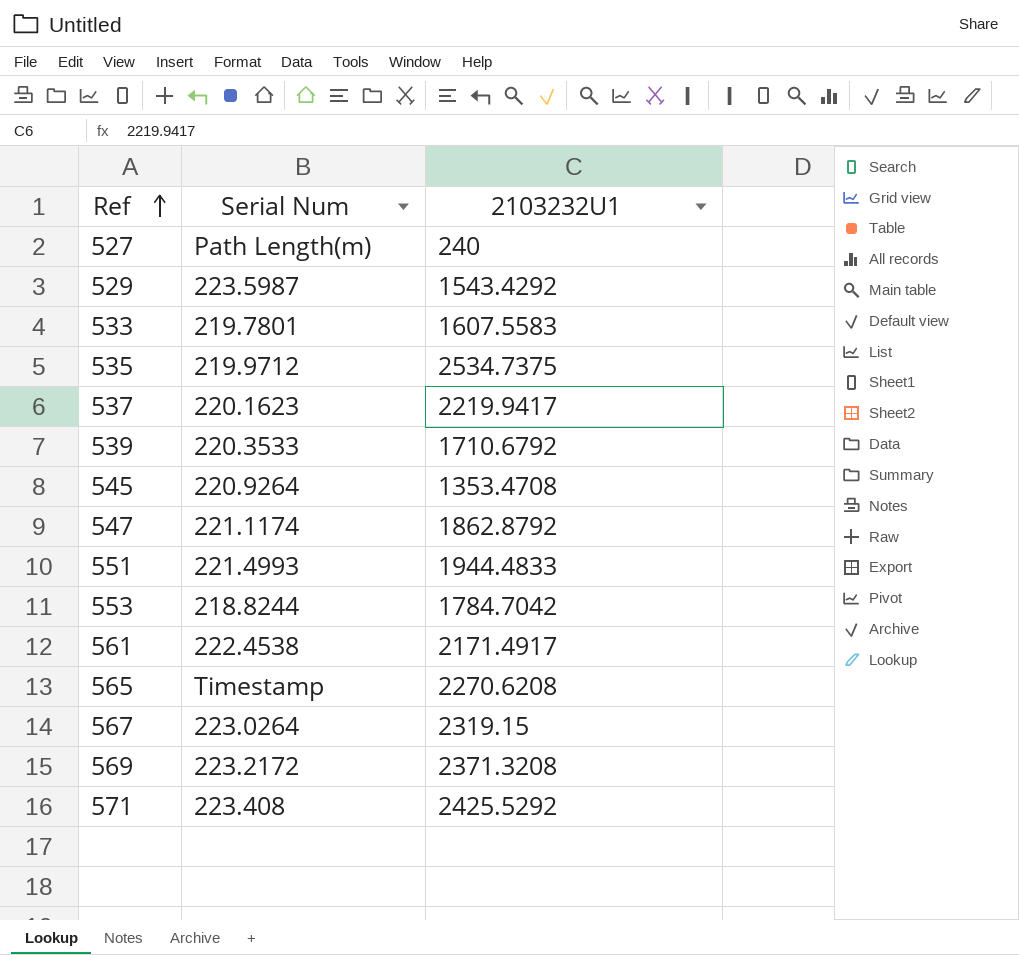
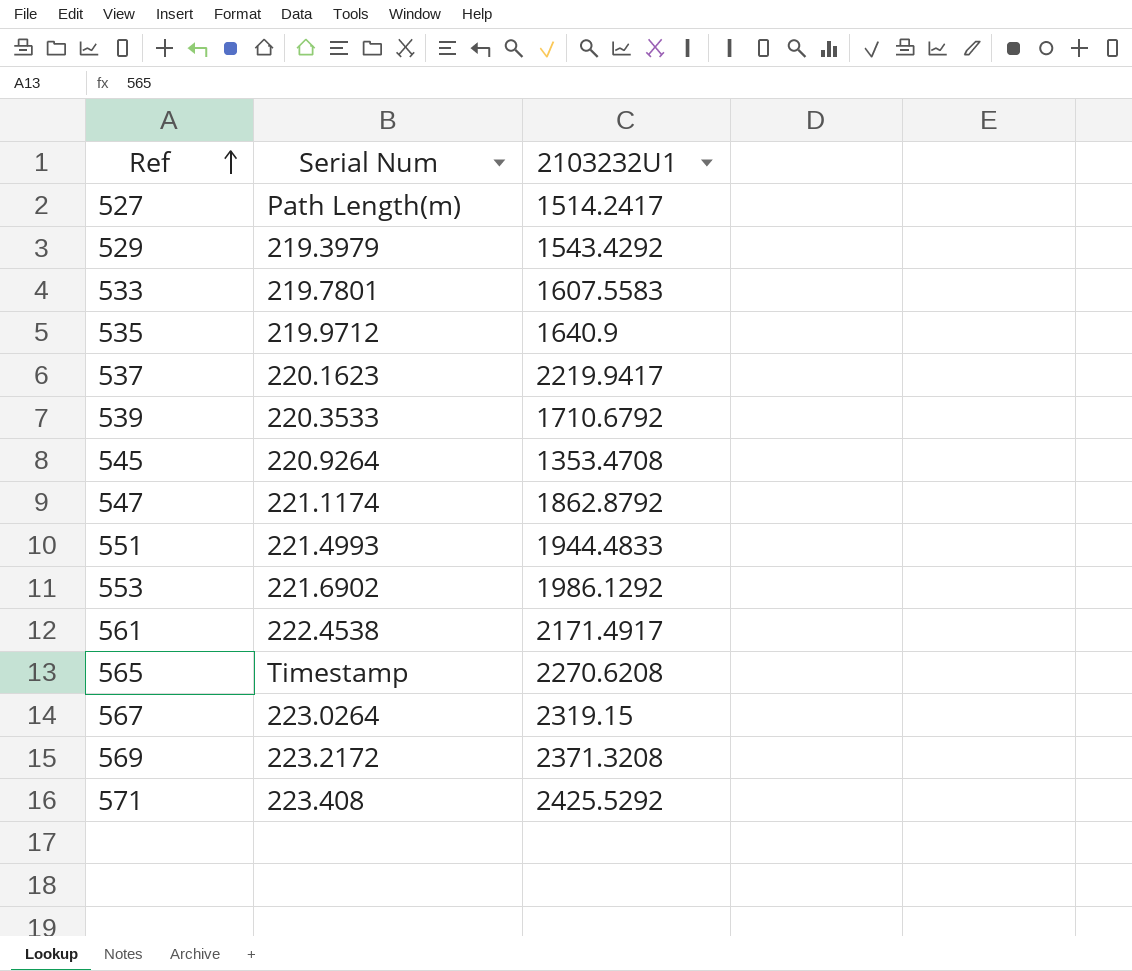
527 | 2103232U1: 240 -> 1514.2417
529 | Serial Num: 223.5987 -> 219.3979
535 | 2103232U1: 2534.7375 -> 1640.9
553 | Serial Num: 218.8244 -> 221.6902
553 | 2103232U1: 1784.7042 -> 1986.1292

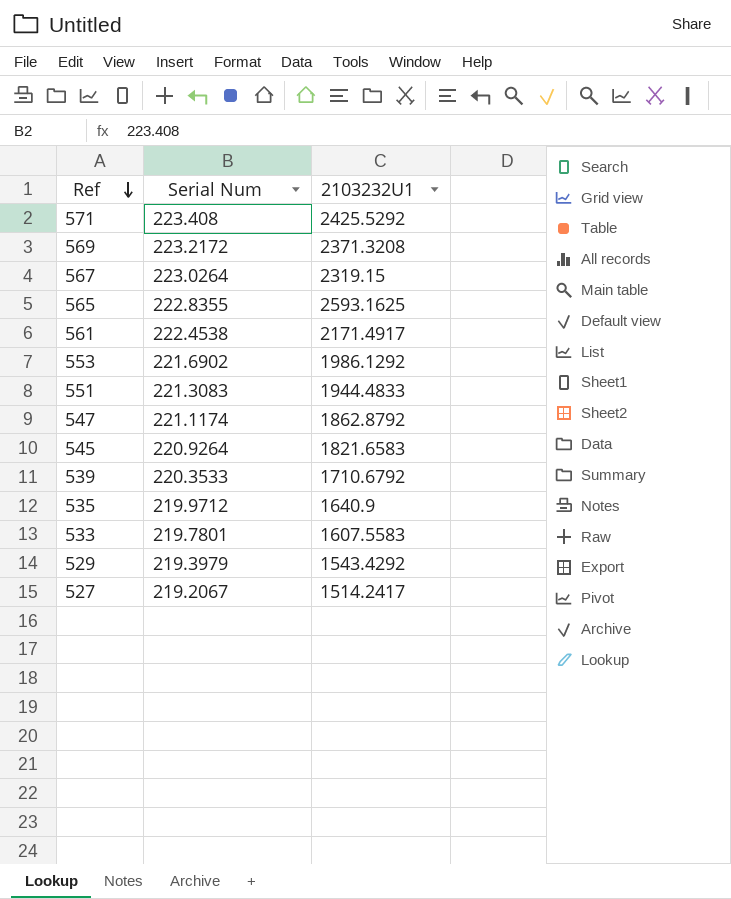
row order: Ref ascending -> Ref descending
row 537: 220.1623 | 2219.9417 -> none
565 | Serial Num: Timestamp -> 222.8355
565 | 2103232U1: 2270.6208 -> 2593.1625
551 | Serial Num: 221.4993 -> 221.3083
545 | 2103232U1: 1353.4708 -> 1821.6583
527 | Serial Num: Path Length(m) -> 219.2067

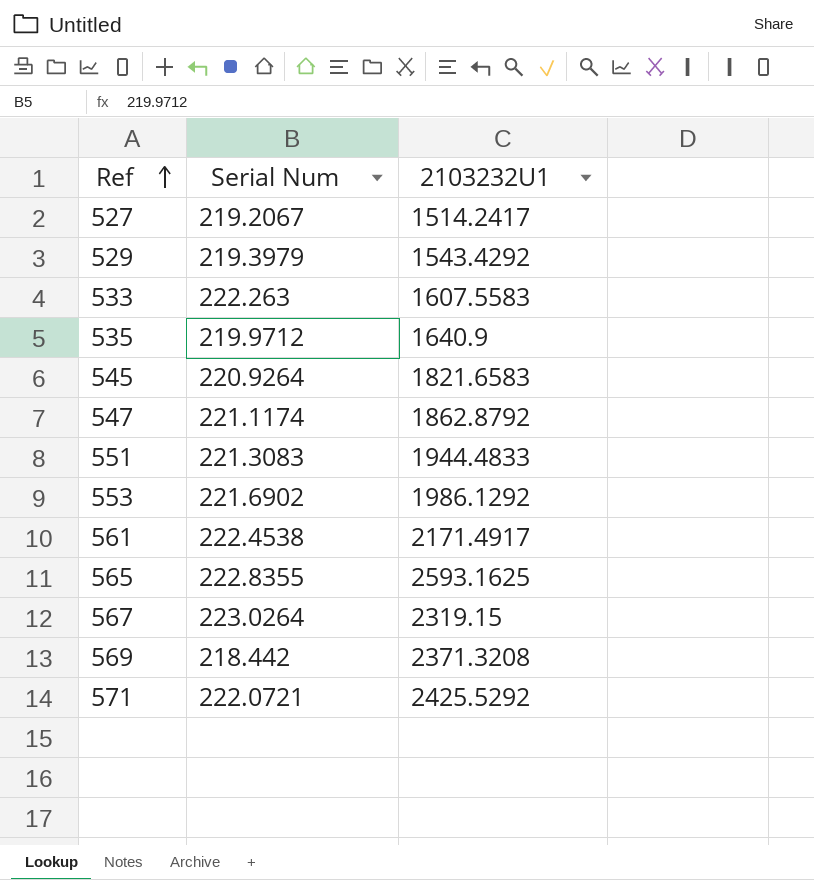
row order: Ref descending -> Ref ascending
row 539: 220.3533 | 1710.6792 -> none
533 | Serial Num: 219.7801 -> 222.263
569 | Serial Num: 223.2172 -> 218.442
571 | Serial Num: 223.408 -> 222.0721

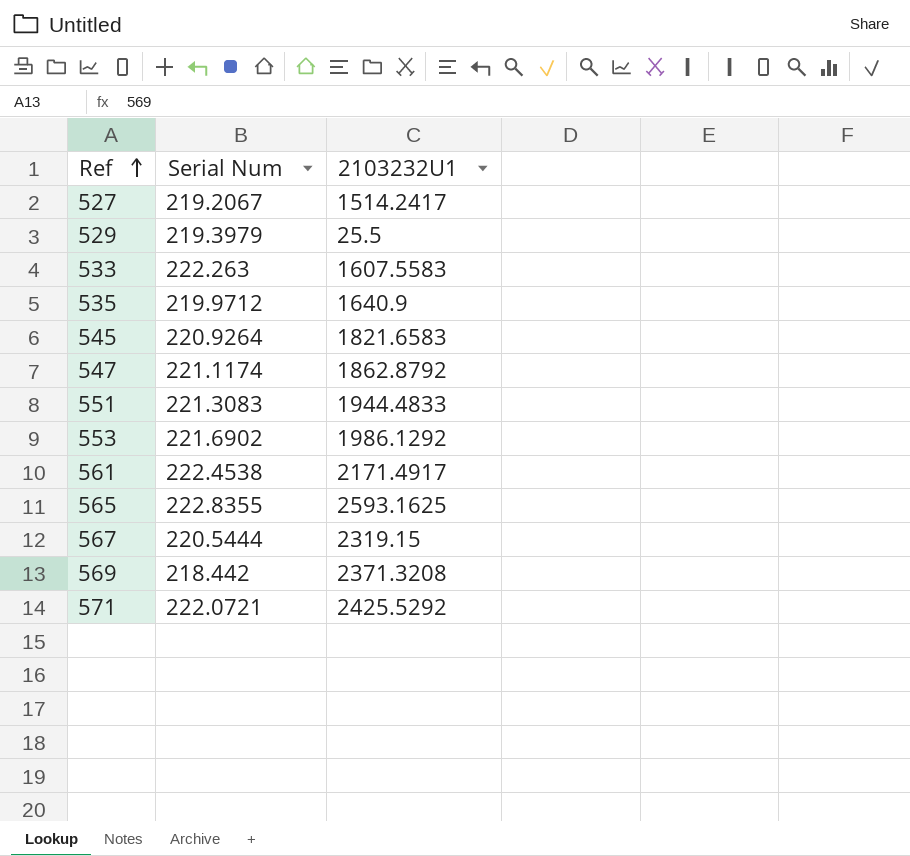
529 | 2103232U1: 1543.4292 -> 25.5
567 | Serial Num: 223.0264 -> 220.5444

